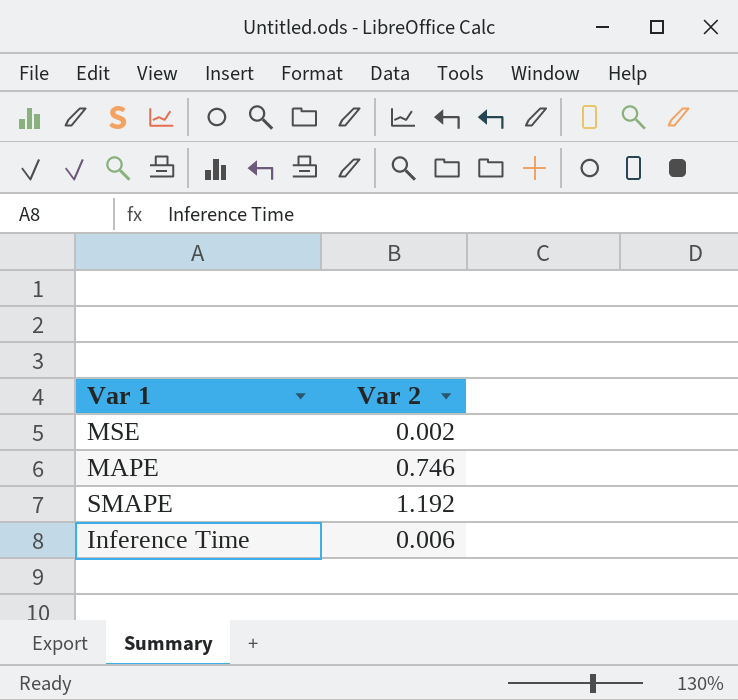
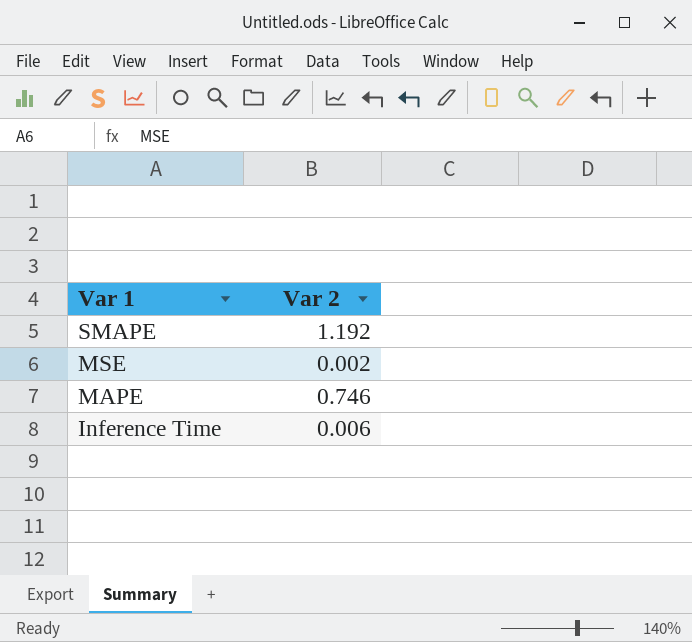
row order: none -> Var 1 descending

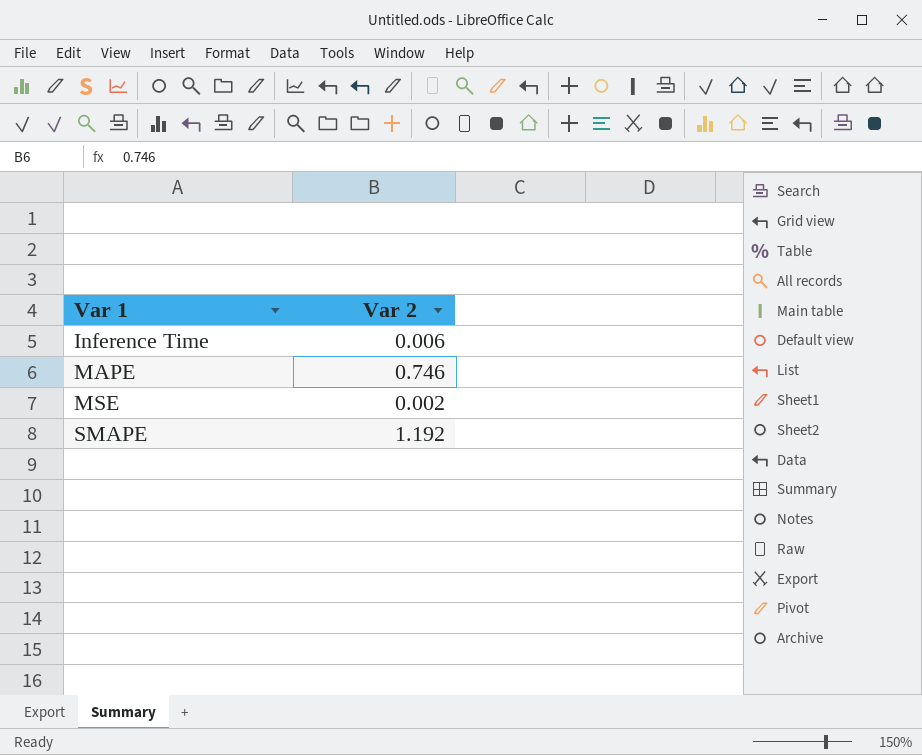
row order: Var 1 descending -> Var 1 ascending

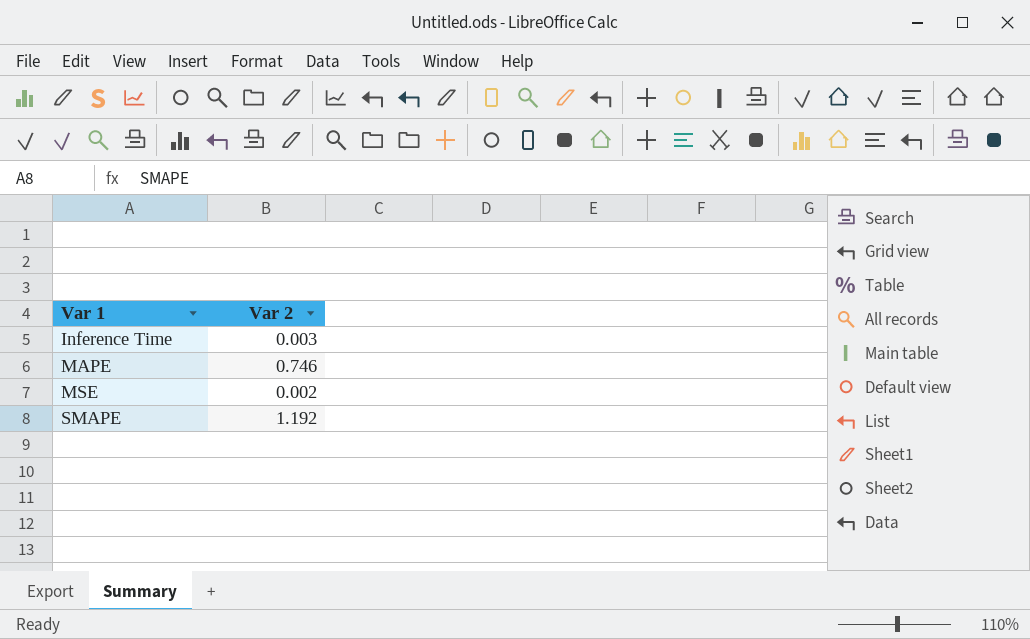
Inference Time | Var 2: 0.006 -> 0.003

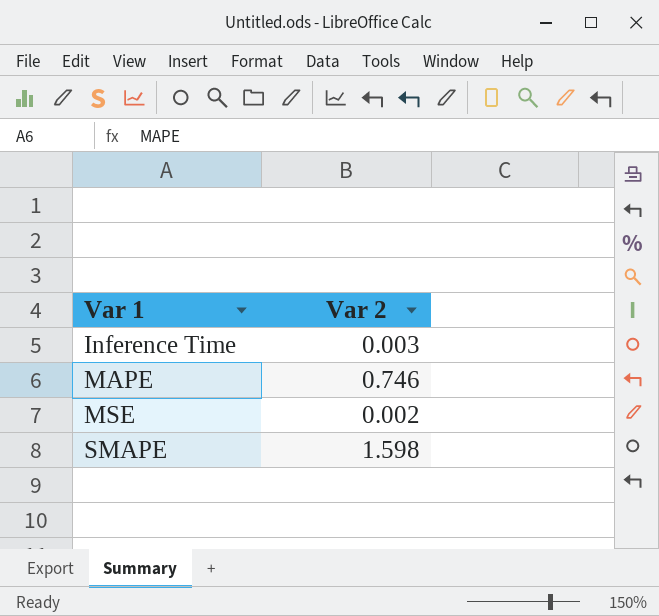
SMAPE | Var 2: 1.192 -> 1.598

